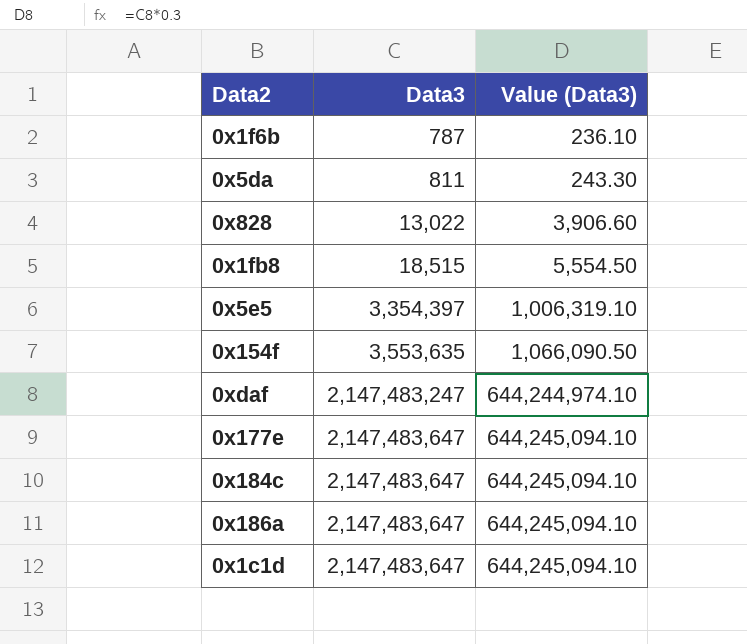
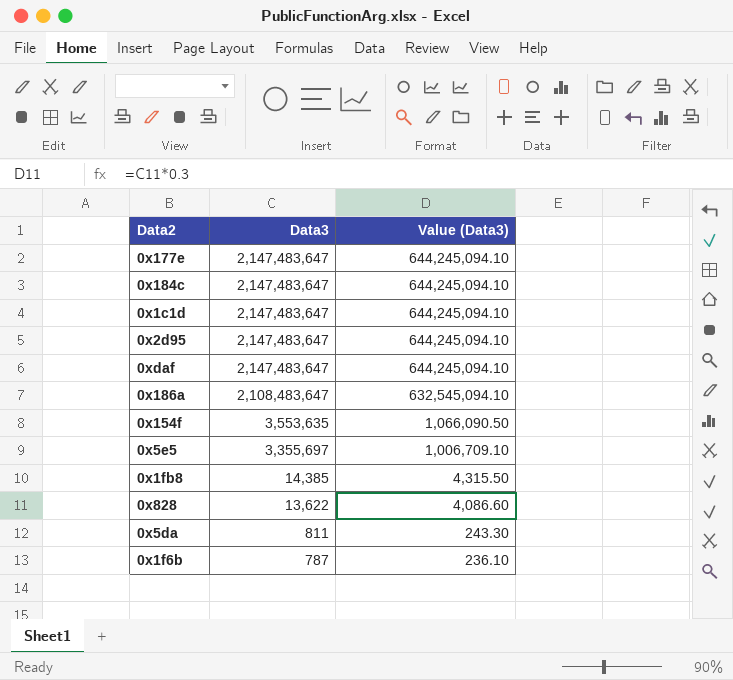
row order: Data3 ascending -> Data3 descending
row 0x2d95: none -> 2,147,483,647 | 644,245,094.10
0xdaf | Data3: 2,147,483,247 -> 2,147,483,647
0xdaf | Value (Data3): 644,244,974.10 -> 644,245,094.10
0x186a | Data3: 2,147,483,647 -> 2,108,483,647
0x186a | Value (Data3): 644,245,094.10 -> 632,545,094.10
0x5e5 | Data3: 3,354,397 -> 3,355,697
0x5e5 | Value (Data3): 1,006,319.10 -> 1,006,709.10
0x1fb8 | Data3: 18,515 -> 14,385
0x1fb8 | Value (Data3): 5,554.50 -> 4,315.50
0x828 | Data3: 13,022 -> 13,622
0x828 | Value (Data3): 3,906.60 -> 4,086.60

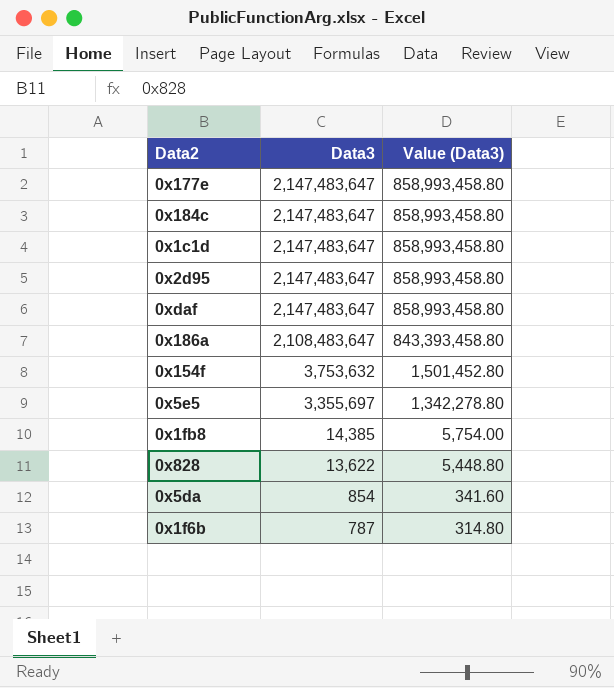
column Value (Data3) | formula: [Data3] * 0.3 -> [Data3] * 0.4
0x154f | Data3: 3,553,635 -> 3,753,632
0x5da | Data3: 811 -> 854

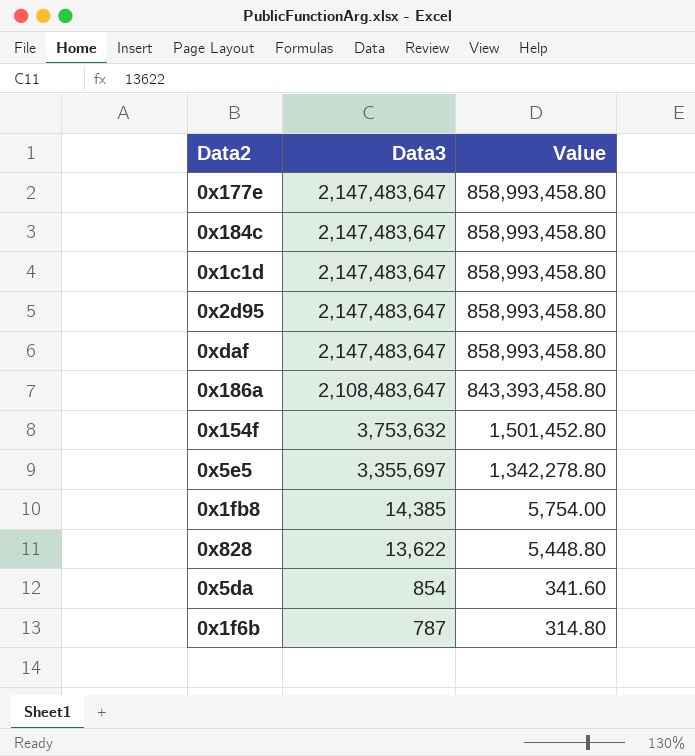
column name: Value (Data3) -> Value

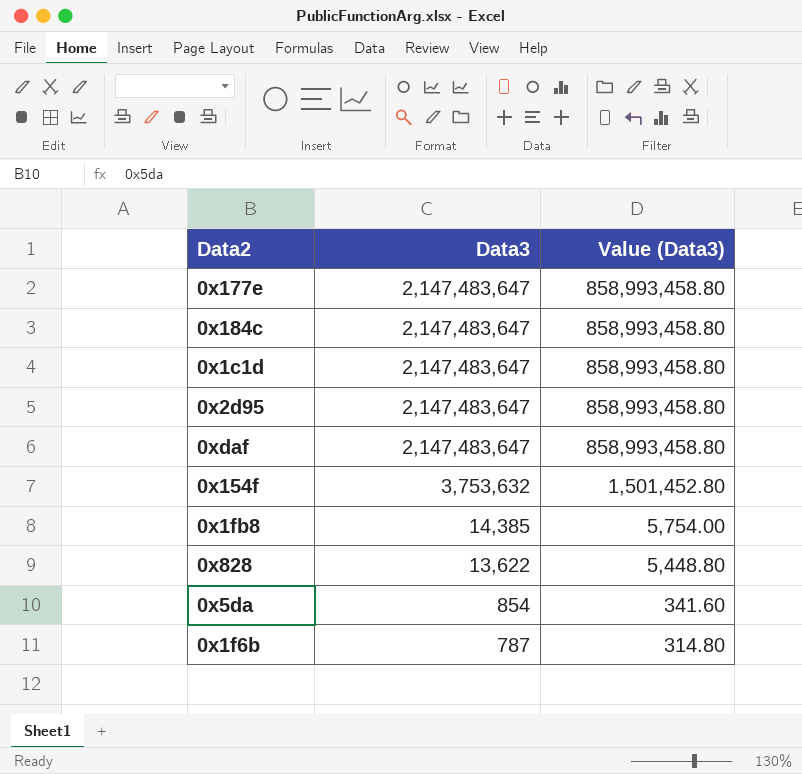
column name: Value -> Value (Data3)
row 0x186a: 2,108,483,647 | 843,393,458.80 -> none
row 0x5e5: 3,355,697 | 1,342,278.80 -> none

